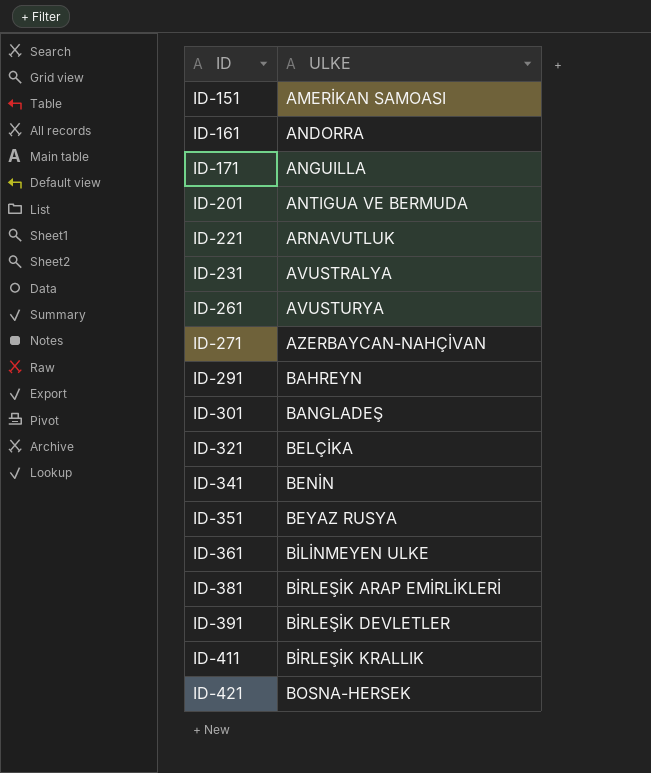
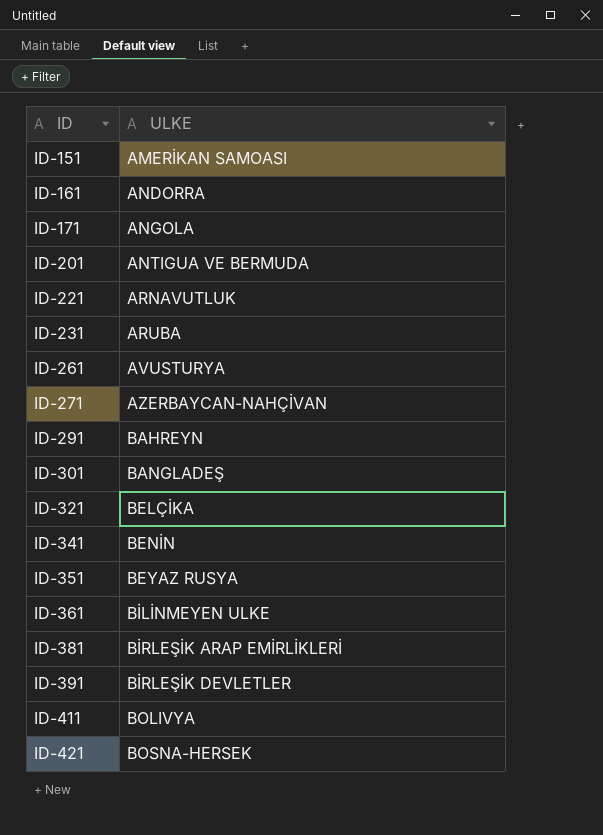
ID-171 | ULKE: ANGUILLA -> ANGOLA
ID-231 | ULKE: AVUSTRALYA -> ARUBA
ID-411 | ULKE: BİRLEŞİK KRALLIK -> BOLIVYA

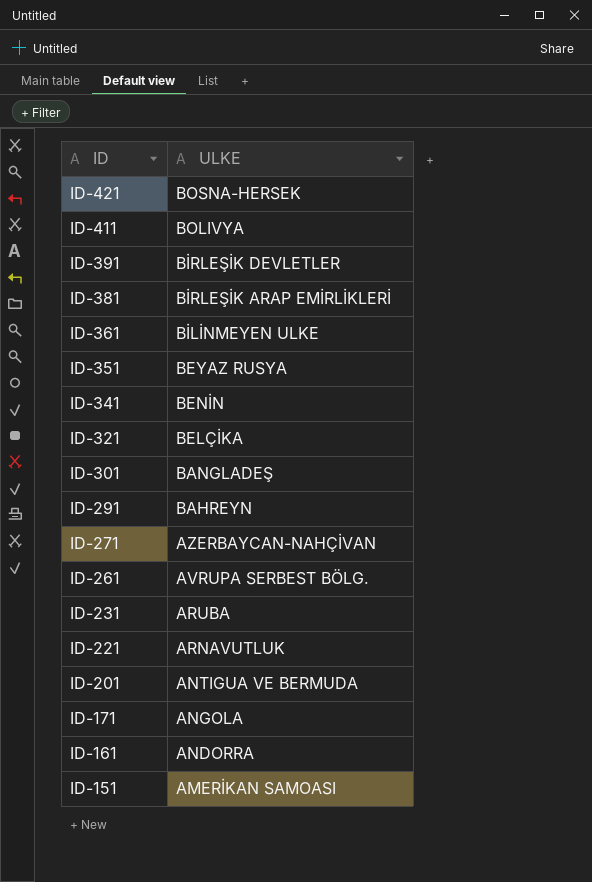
row order: ID ascending -> ID descending
ID-261 | ULKE: AVUSTURYA -> AVRUPA SERBEST BÖLG.

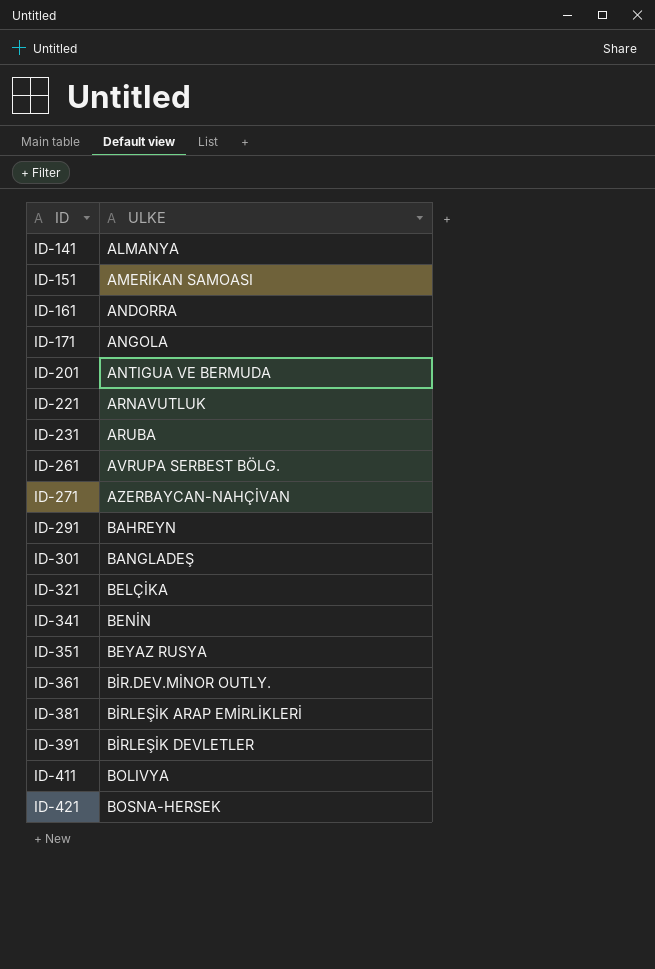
row order: ID descending -> ID ascending
row ID-141: none -> ALMANYA
ID-361 | ULKE: BİLİNMEYEN ULKE -> BİR.DEV.MİNOR OUTLY.

